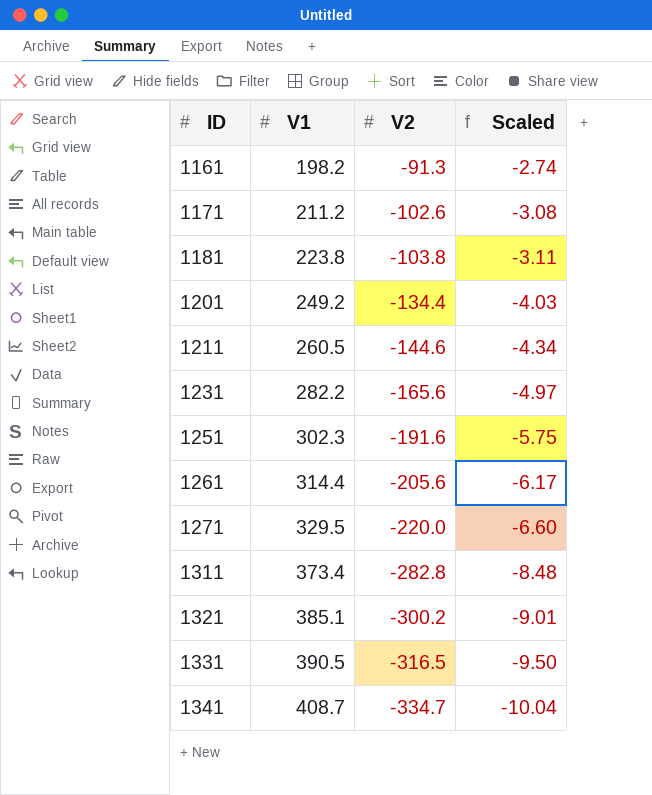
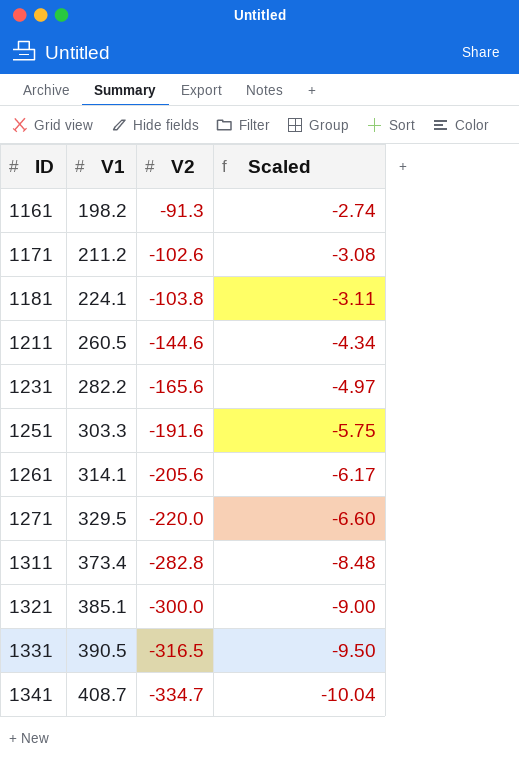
row 1201: 249.2 | -134.4 | -4.03 -> none
1181 | V1: 223.8 -> 224.1
1251 | V1: 302.3 -> 303.3
1261 | V1: 314.4 -> 314.1
1321 | V2: -300.2 -> -300.0
1321 | Scaled: -9.01 -> -9.00

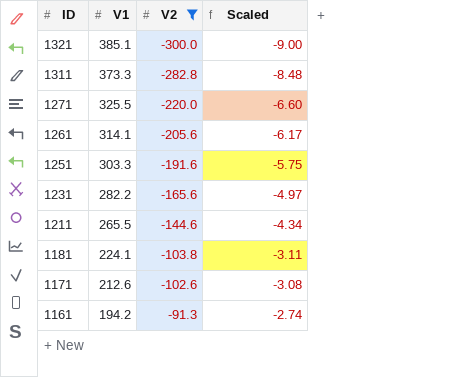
filter: none -> V2 >= -300.0
row order: ID ascending -> ID descending
1311 | V1: 373.4 -> 373.3
1271 | V1: 329.5 -> 325.5
1211 | V1: 260.5 -> 265.5
1171 | V1: 211.2 -> 212.6
1161 | V1: 198.2 -> 194.2

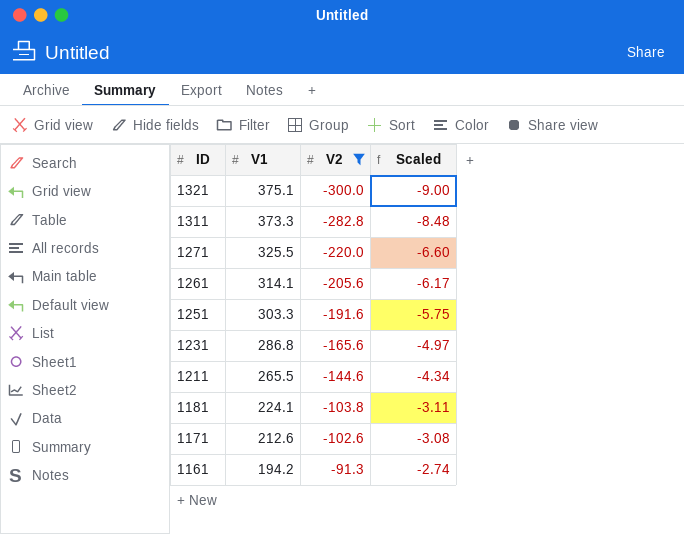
1321 | V1: 385.1 -> 375.1
1231 | V1: 282.2 -> 286.8

